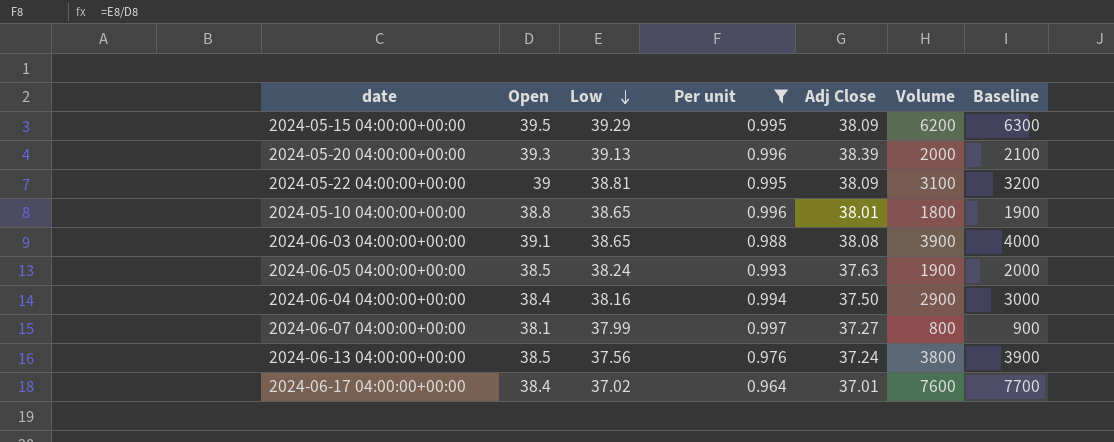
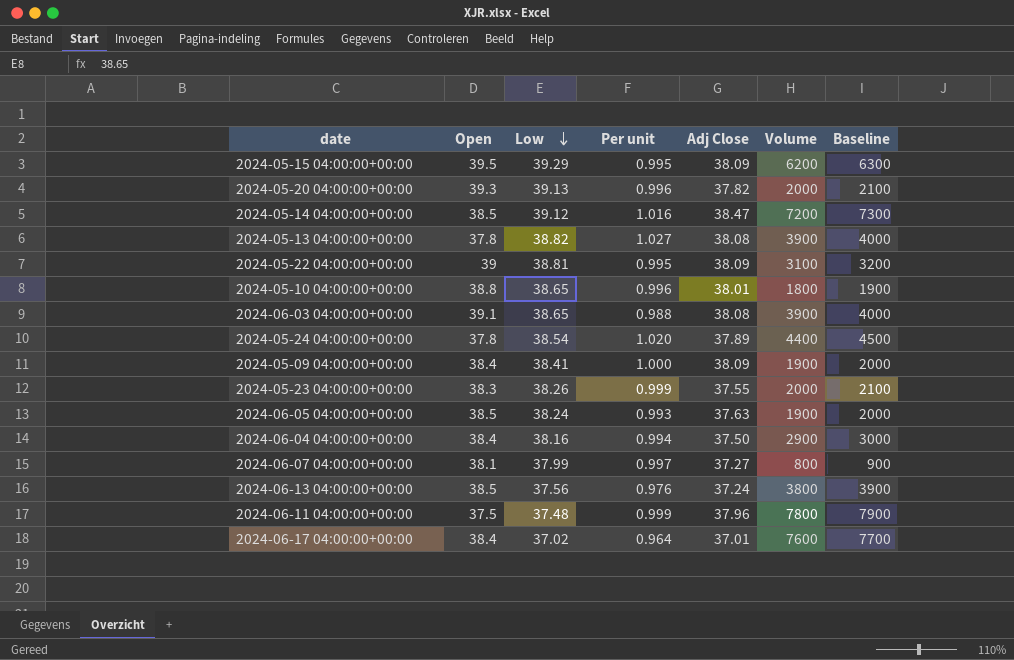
filter: Per unit <= 0.997 -> none
2024-05-20 04:00:00+00:00 | Adj Close: 38.39 -> 37.82

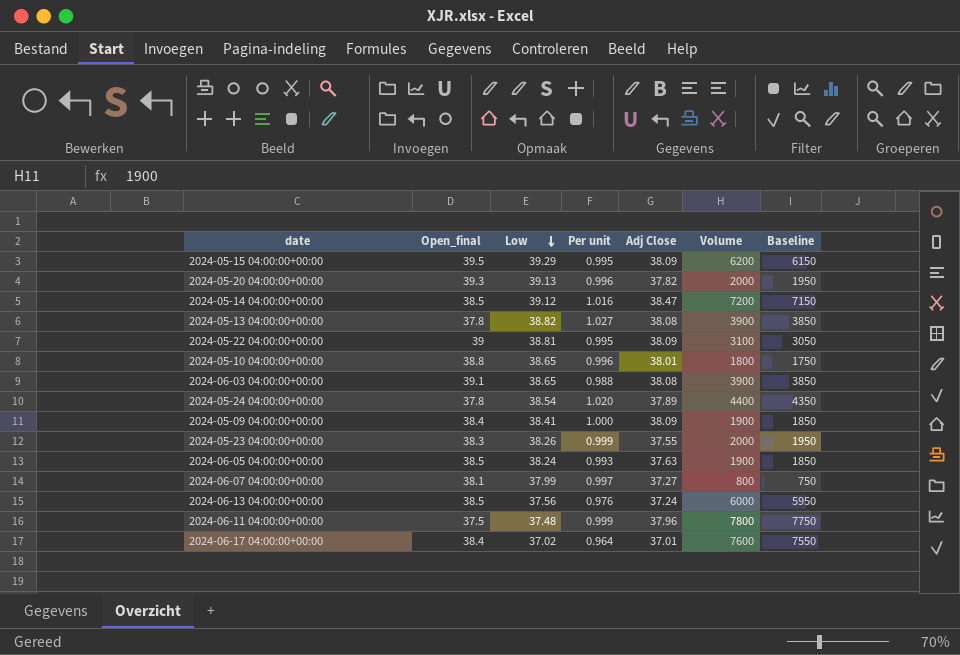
column name: Open -> Open_final
column Baseline | formula: [Volume] + 100 -> [Volume] - 50
row 2024-06-04 04:00:00+00:00: 38.4 | 38.16 | 0.994 | 37.50 | 2900 | 3000 -> none
2024-06-13 04:00:00+00:00 | Volume: 3800 -> 6000

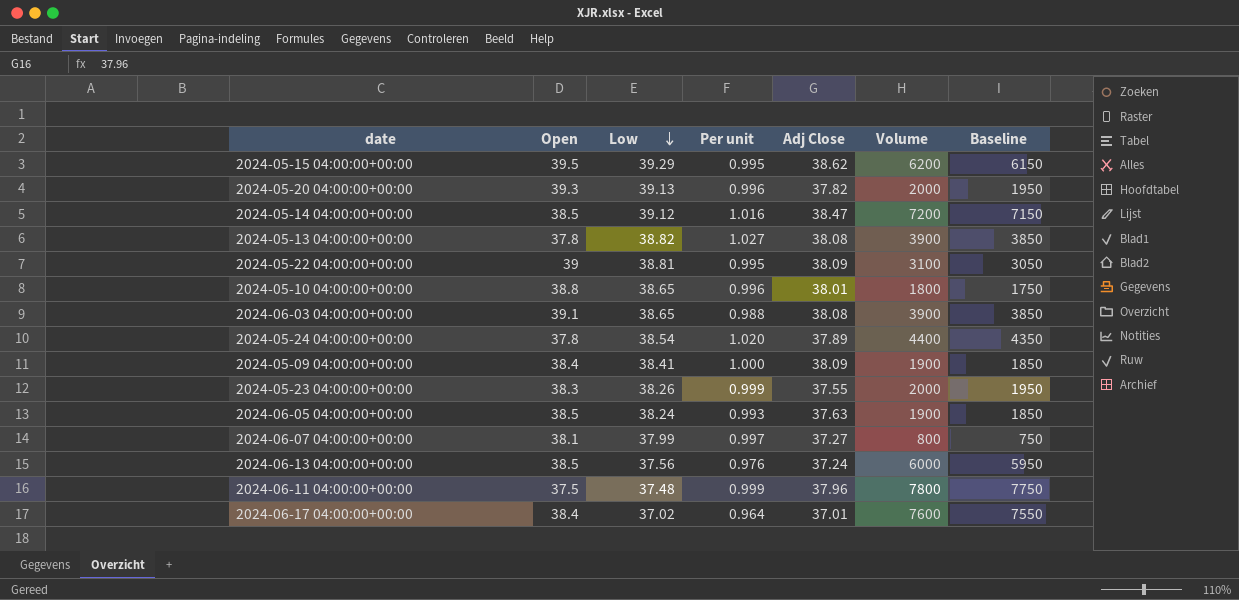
column name: Open_final -> Open
2024-05-15 04:00:00+00:00 | Adj Close: 38.09 -> 38.62

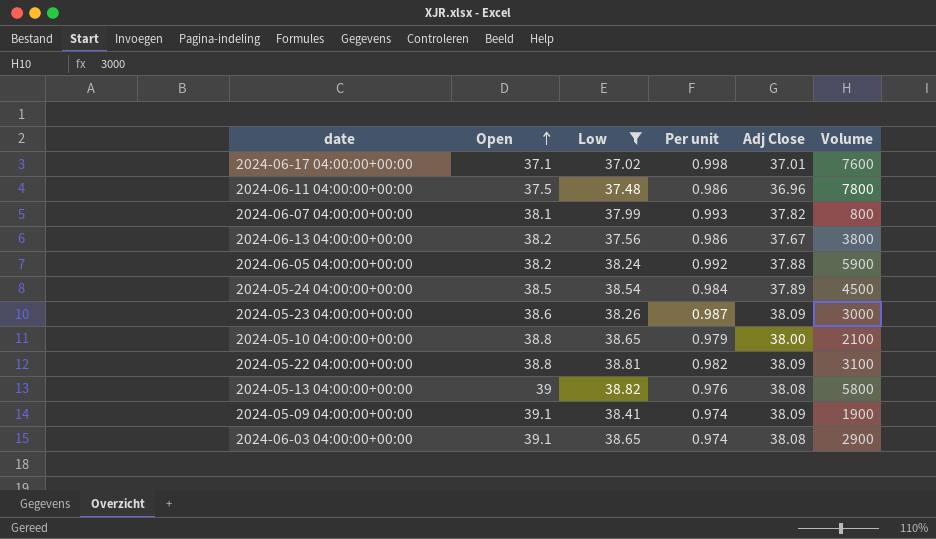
filter: none -> Low <= 38.82
row order: Low descending -> Open ascending
column Baseline | formula: [Volume] - 50 -> none
column Per unit | formula: [Low] / [Open] -> [Adj Close] / [Open]
2024-06-17 04:00:00+00:00 | Open: 38.4 -> 37.1
2024-06-11 04:00:00+00:00 | Adj Close: 37.96 -> 36.96
2024-06-07 04:00:00+00:00 | Adj Close: 37.27 -> 37.82
2024-06-13 04:00:00+00:00 | Open: 38.5 -> 38.2
2024-06-13 04:00:00+00:00 | Adj Close: 37.24 -> 37.67
2024-06-13 04:00:00+00:00 | Volume: 6000 -> 3800
2024-06-05 04:00:00+00:00 | Open: 38.5 -> 38.2
2024-06-05 04:00:00+00:00 | Adj Close: 37.63 -> 37.88
2024-06-05 04:00:00+00:00 | Volume: 1900 -> 5900
2024-05-24 04:00:00+00:00 | Open: 37.8 -> 38.5
2024-05-24 04:00:00+00:00 | Volume: 4400 -> 4500
2024-05-23 04:00:00+00:00 | Open: 38.3 -> 38.6
2024-05-23 04:00:00+00:00 | Adj Close: 37.55 -> 38.09
2024-05-23 04:00:00+00:00 | Volume: 2000 -> 3000
2024-05-10 04:00:00+00:00 | Adj Close: 38.01 -> 38.00
2024-05-10 04:00:00+00:00 | Volume: 1800 -> 2100
2024-05-22 04:00:00+00:00 | Open: 39 -> 38.8
2024-05-13 04:00:00+00:00 | Open: 37.8 -> 39
2024-05-13 04:00:00+00:00 | Volume: 3900 -> 5800
2024-05-09 04:00:00+00:00 | Open: 38.4 -> 39.1
2024-06-03 04:00:00+00:00 | Volume: 3900 -> 2900

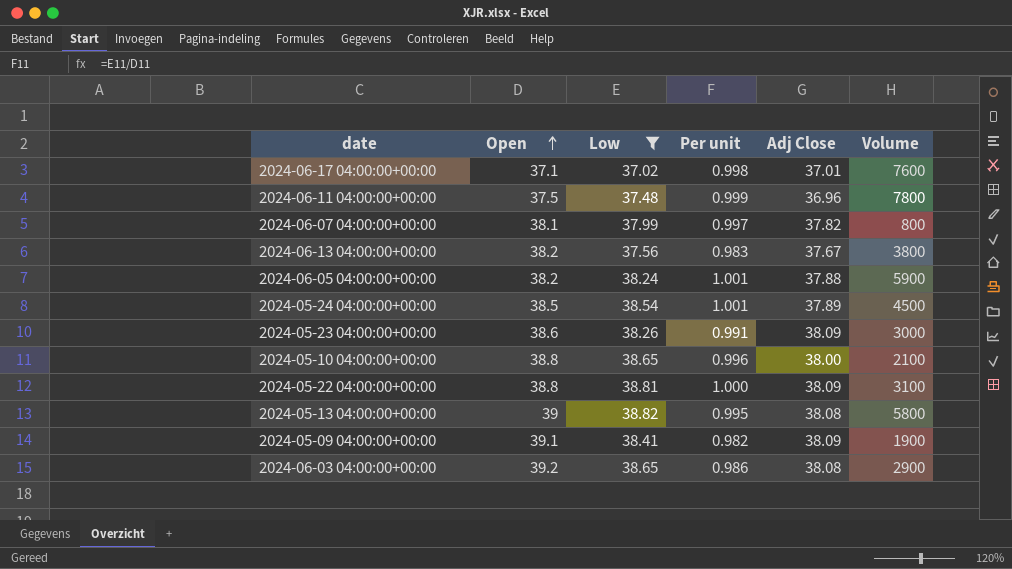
column Per unit | formula: [Adj Close] / [Open] -> [Low] / [Open]
2024-06-03 04:00:00+00:00 | Open: 39.1 -> 39.2

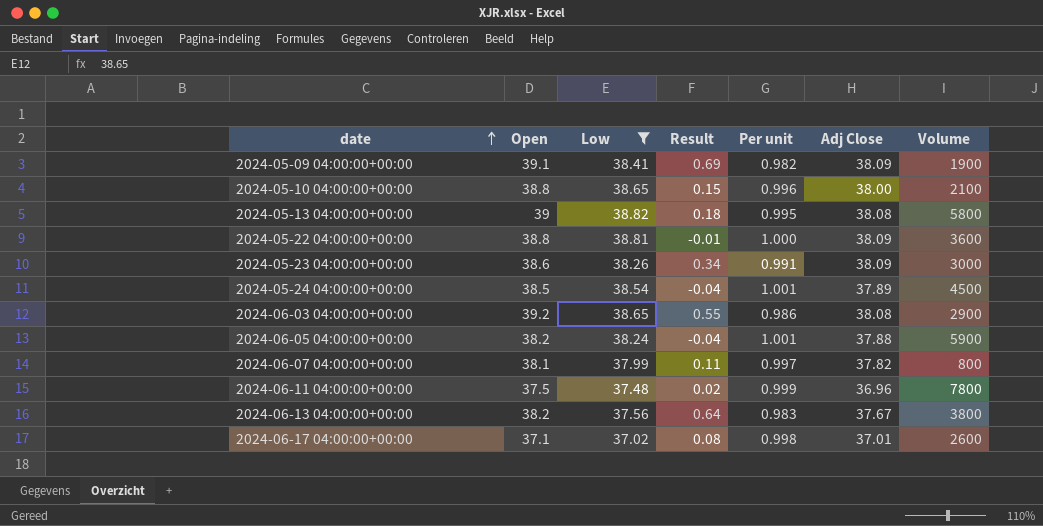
row order: Open ascending -> date ascending
column Result | formula: none -> [Open] - [Low]
2024-05-22 04:00:00+00:00 | Volume: 3100 -> 3600
2024-06-17 04:00:00+00:00 | Volume: 7600 -> 2600

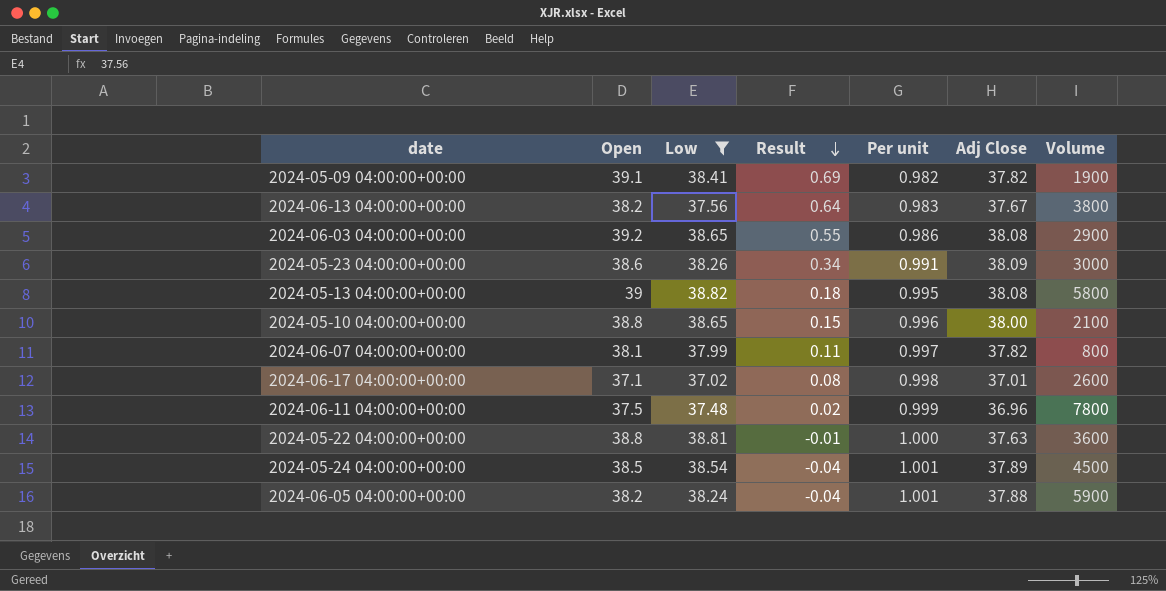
row order: date ascending -> Result descending
2024-05-09 04:00:00+00:00 | Adj Close: 38.09 -> 37.82
2024-05-22 04:00:00+00:00 | Adj Close: 38.09 -> 37.63

